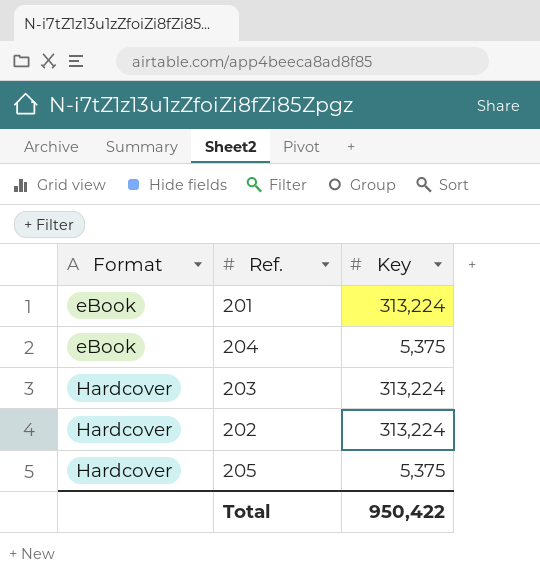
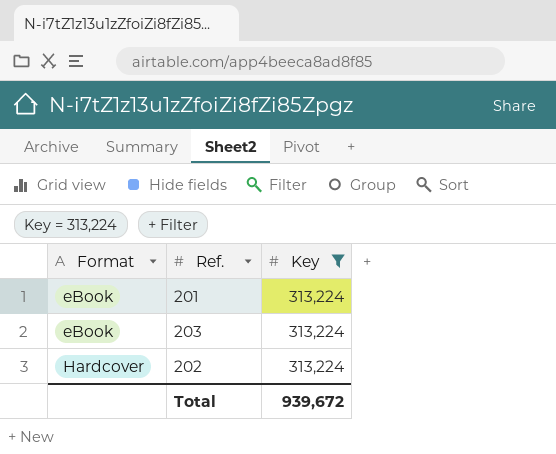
filter: none -> Key = 313,224
203 | Format: Hardcover -> eBook
Total | Key: 950,422 -> 939,672

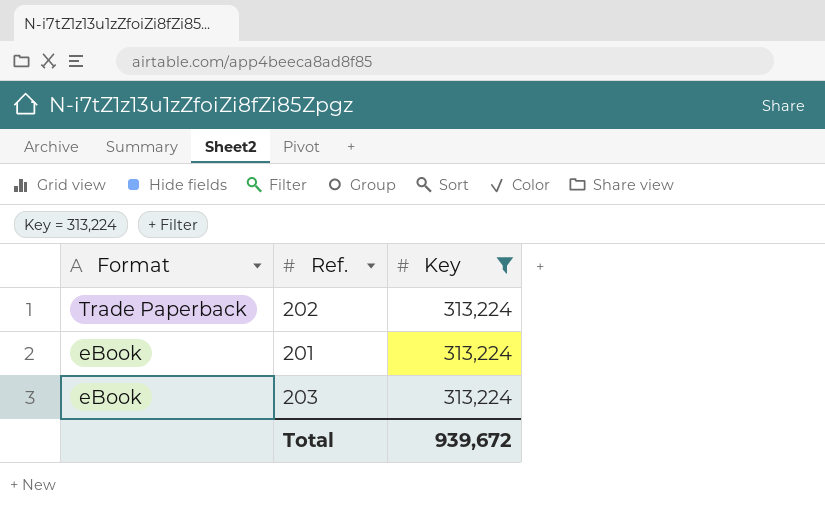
row order: Format ascending -> Format descending
202 | Format: Hardcover -> Trade Paperback

